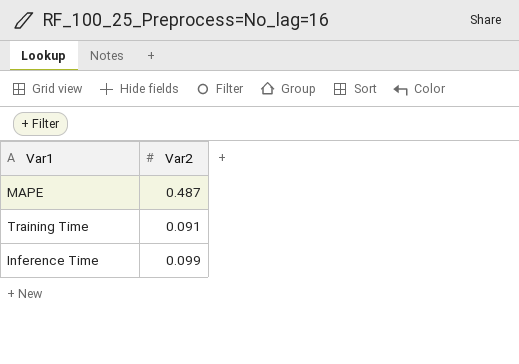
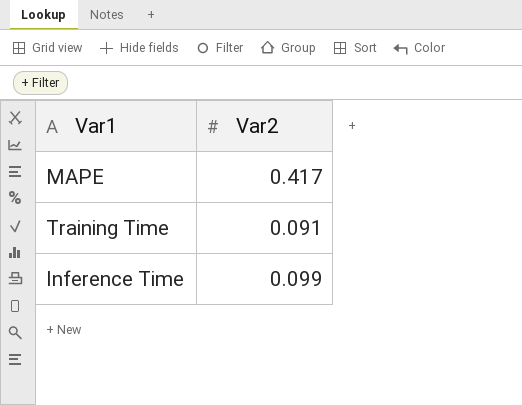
MAPE | Var2: 0.487 -> 0.417

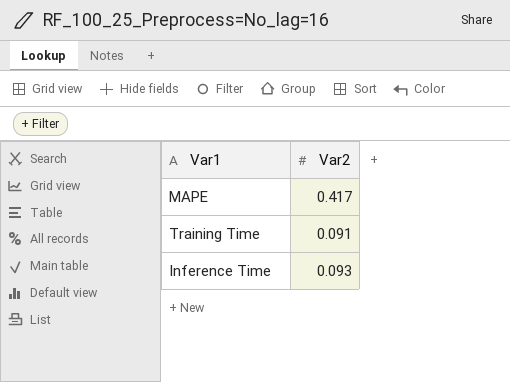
Inference Time | Var2: 0.099 -> 0.093

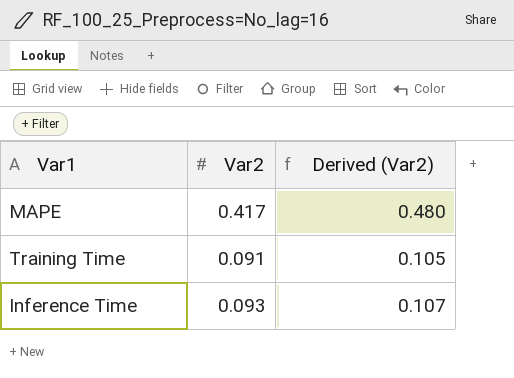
column Derived (Var2) | formula: none -> [Var2] * 1.15

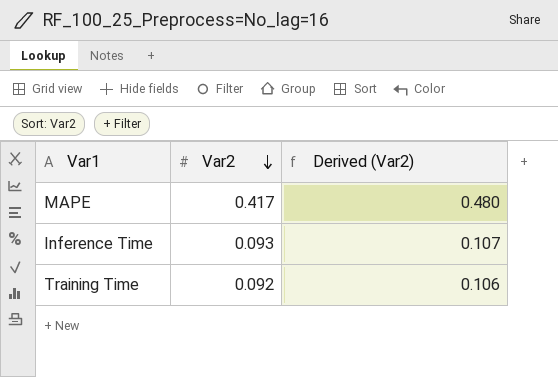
row order: none -> Var2 descending
Training Time | Var2: 0.091 -> 0.092
Training Time | Derived (Var2): 0.105 -> 0.106

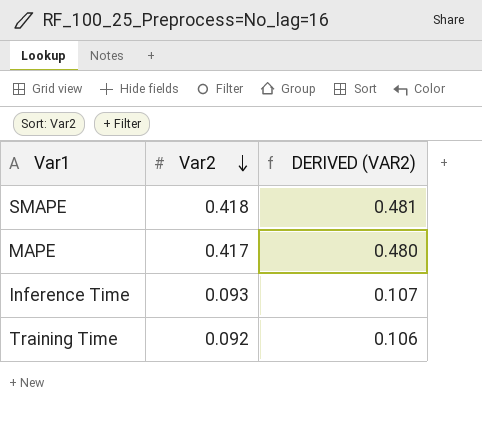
column name: Derived (Var2) -> DERIVED (VAR2)
row SMAPE: none -> 0.418 | 0.481

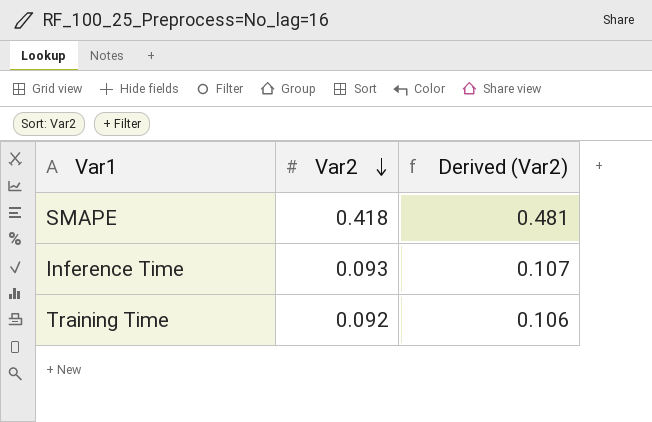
column name: DERIVED (VAR2) -> Derived (Var2)
row MAPE: 0.417 | 0.480 -> none

